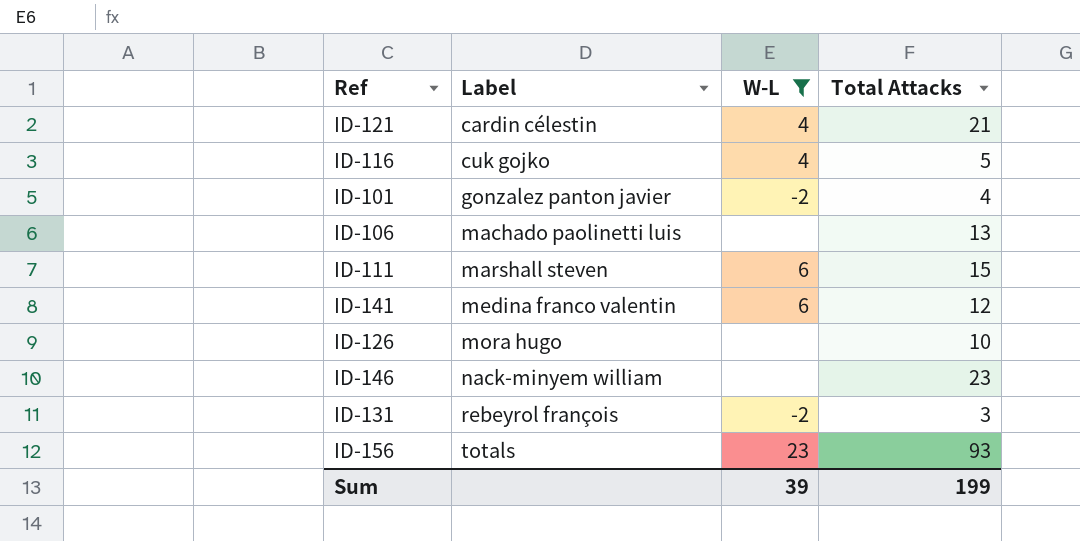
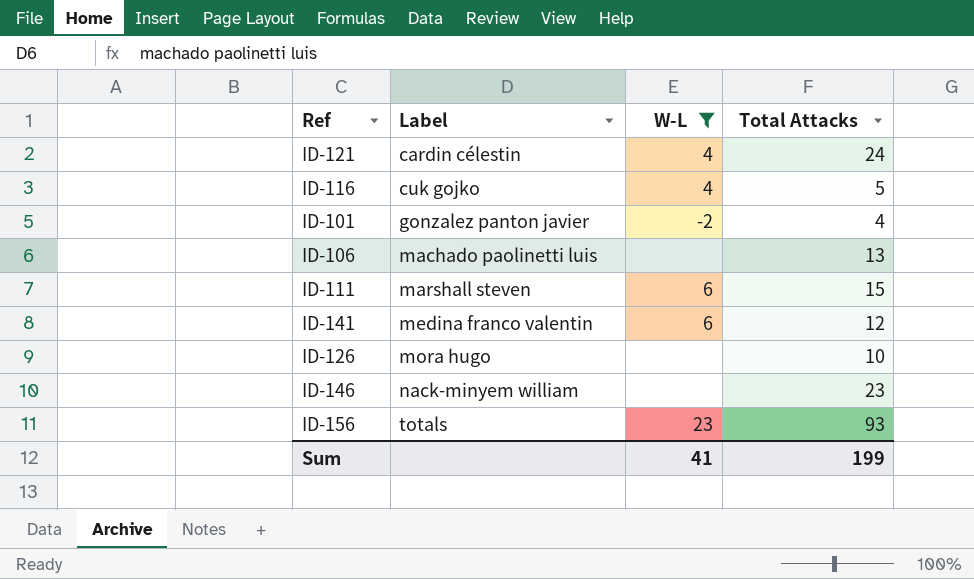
row ID-131: rebeyrol françois | -2 | 3 -> none
ID-121 | Total Attacks: 21 -> 24
Sum | W-L: 39 -> 41

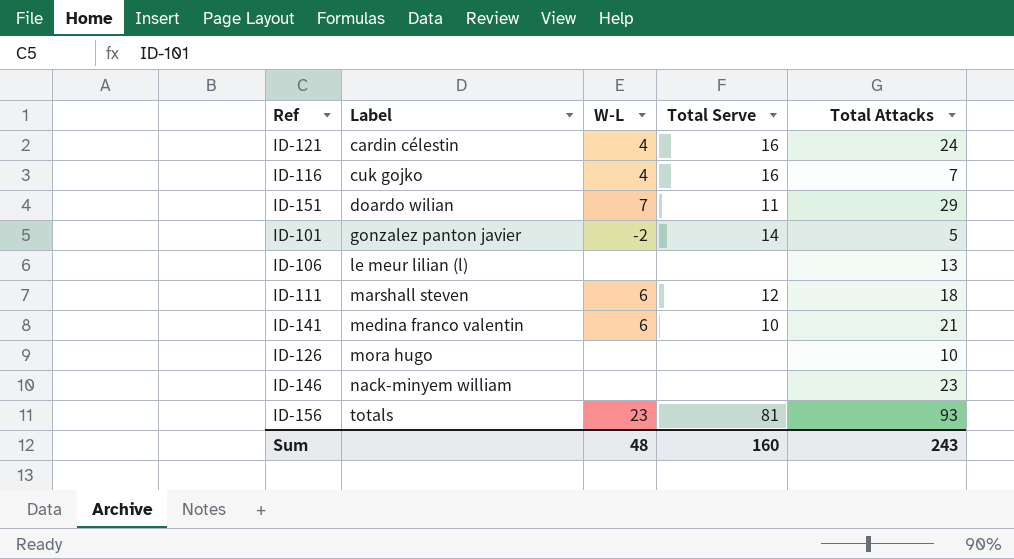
filter: W-L != 7 -> none
column Total Serve | position: none -> 4
ID-116 | Total Attacks: 5 -> 7
ID-101 | Total Attacks: 4 -> 5
ID-106 | Label: machado paolinetti luis -> le meur lilian (l)
ID-111 | Total Attacks: 15 -> 18
ID-141 | Total Attacks: 12 -> 21
Sum | W-L: 41 -> 48
Sum | Total Attacks: 199 -> 243

